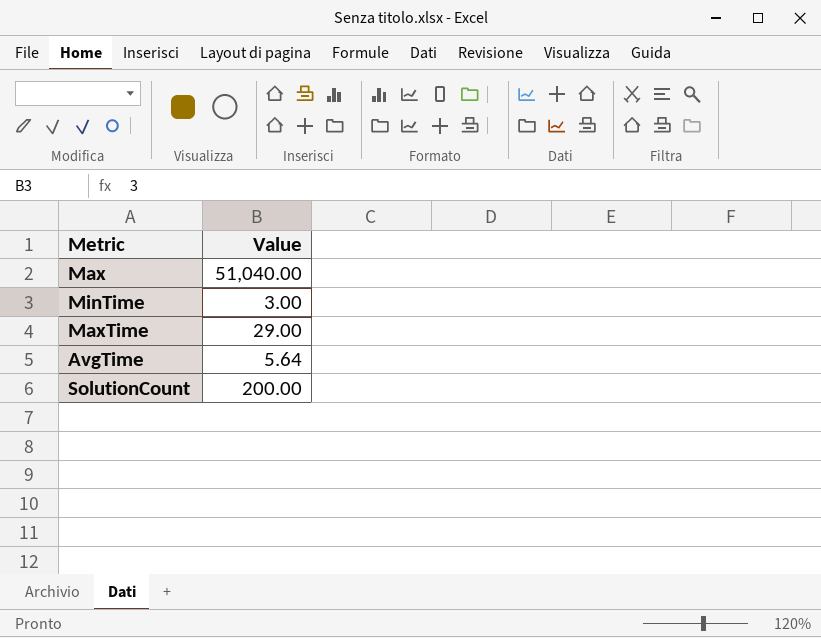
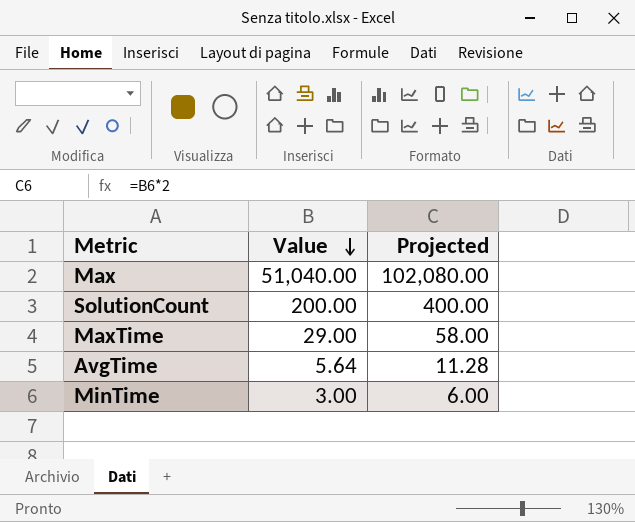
row order: none -> Value descending
column Projected | formula: none -> [Value] * 2

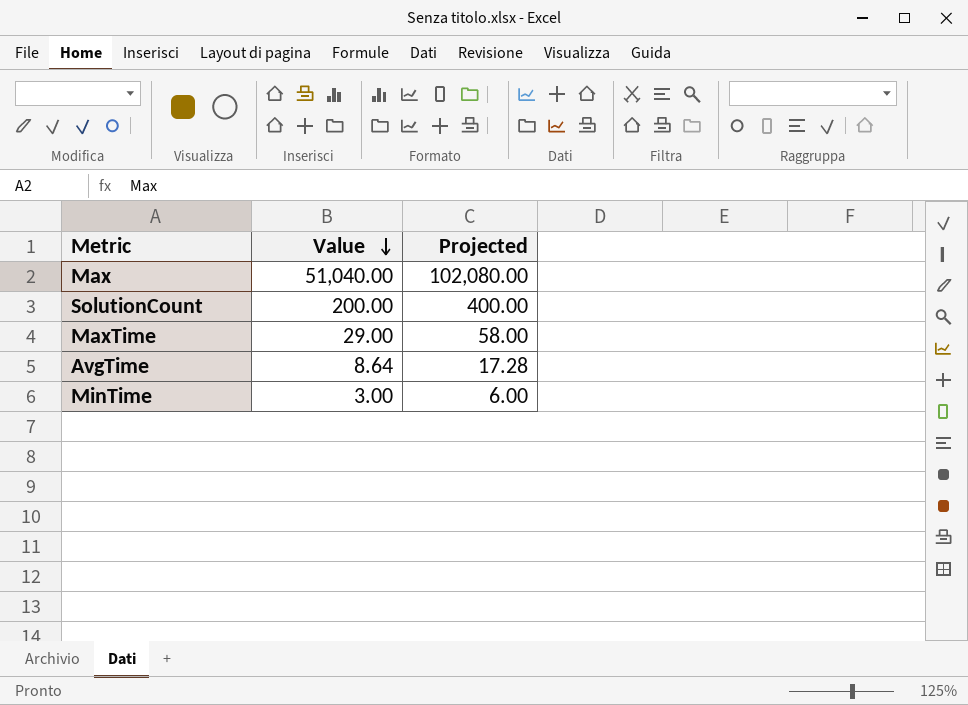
AvgTime | Value: 5.64 -> 8.64
AvgTime | Projected: 11.28 -> 17.28

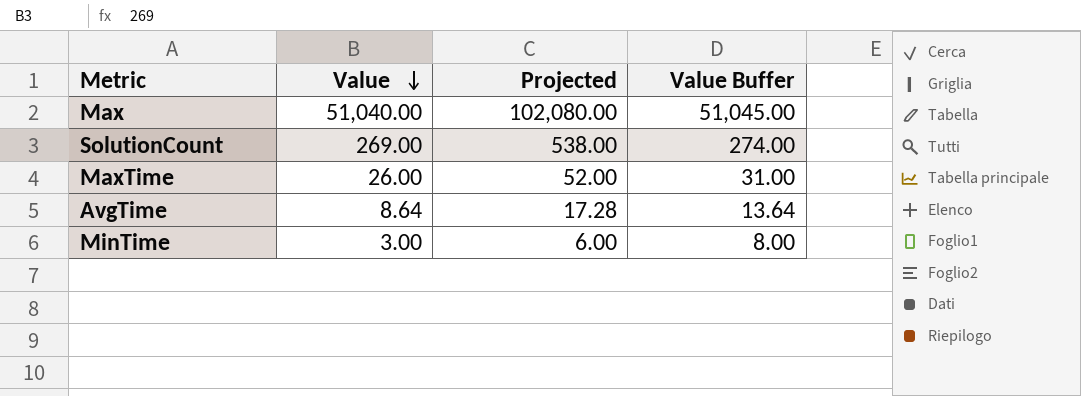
column Value Buffer | formula: none -> [Value] + 5
SolutionCount | Value: 200.00 -> 269.00
SolutionCount | Projected: 400.00 -> 538.00
MaxTime | Value: 29.00 -> 26.00
MaxTime | Projected: 58.00 -> 52.00

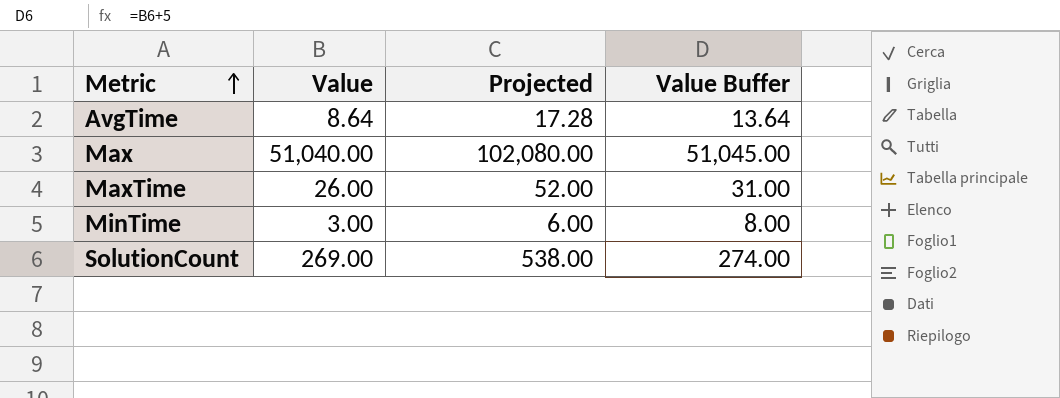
row order: Value descending -> Metric ascending

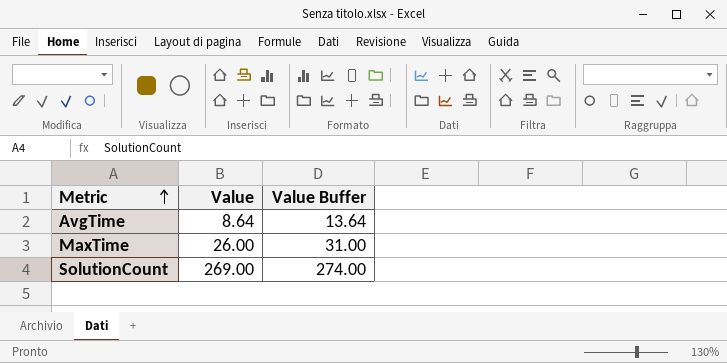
column Projected | formula: [Value] * 2 -> none
row Max: 51,040.00 | 102,080.00 | 51,045.00 -> none
row MinTime: 3.00 | 6.00 | 8.00 -> none

